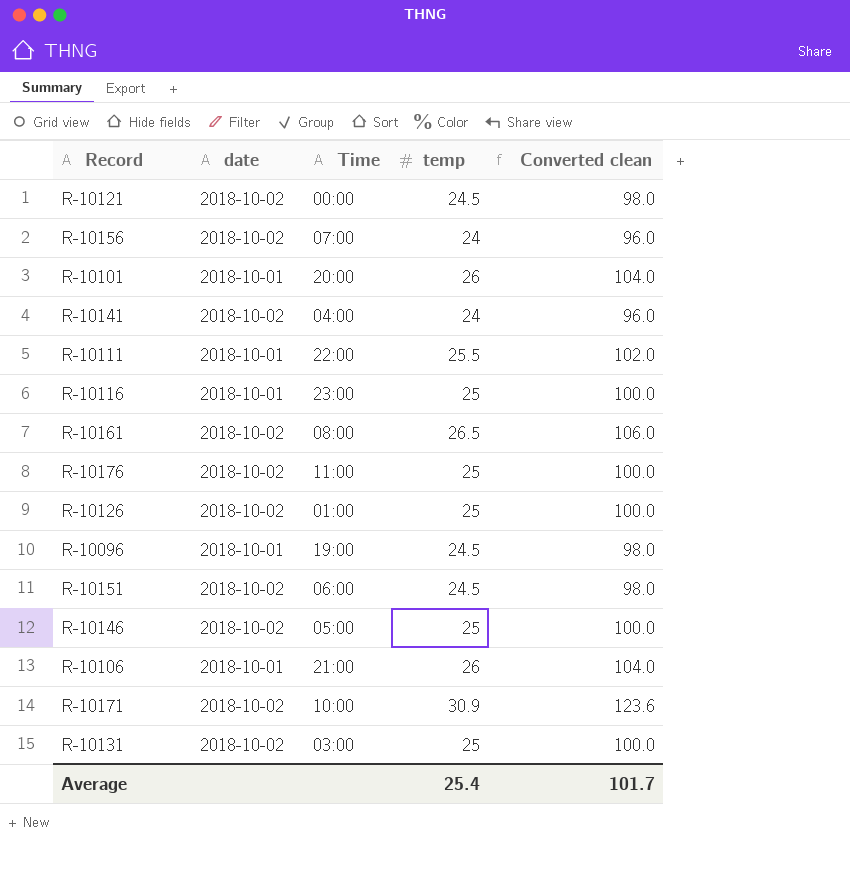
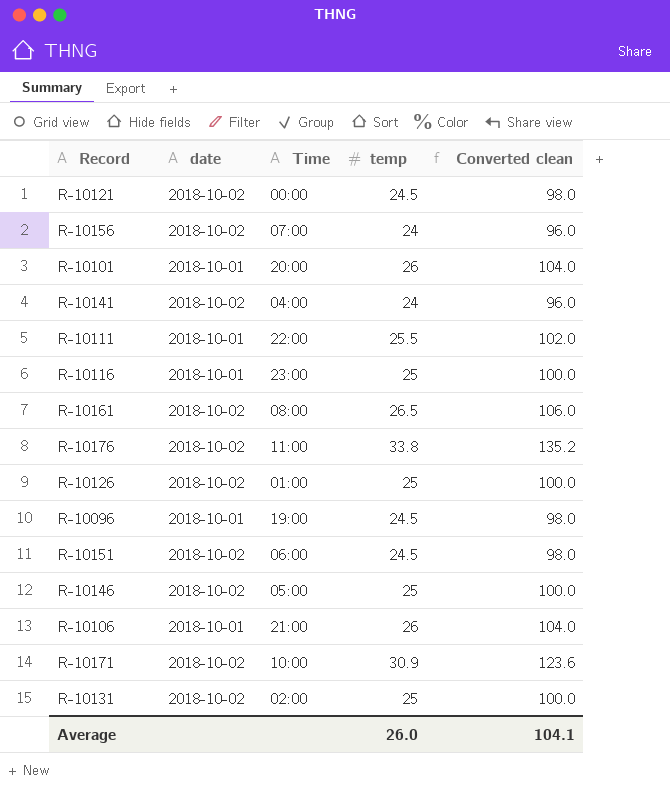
R-10176 | temp: 25 -> 33.8
R-10176 | Converted clean: 100.0 -> 135.2
R-10131 | Time: 03:00 -> 02:00
Average | temp: 25.4 -> 26.0
Average | Converted clean: 101.7 -> 104.1

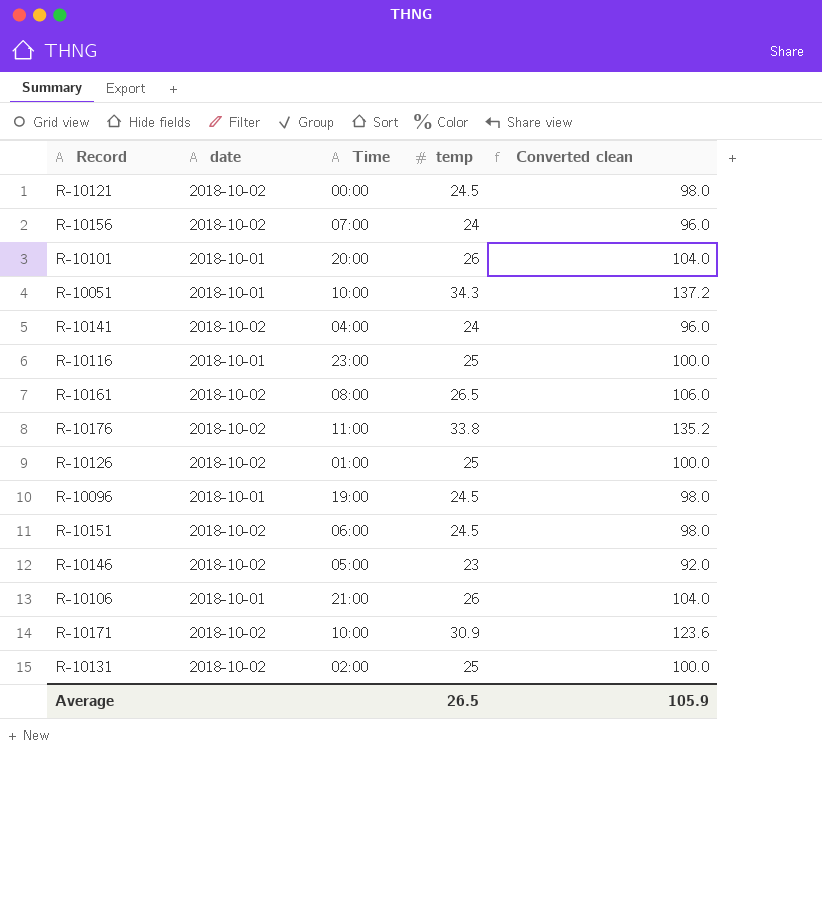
row R-10111: 2018-10-01 | 22:00 | 25.5 | 102.0 -> none
row R-10051: none -> 2018-10-01 | 10:00 | 34.3 | 137.2
R-10146 | temp: 25 -> 23
R-10146 | Converted clean: 100.0 -> 92.0
Average | temp: 26.0 -> 26.5
Average | Converted clean: 104.1 -> 105.9

